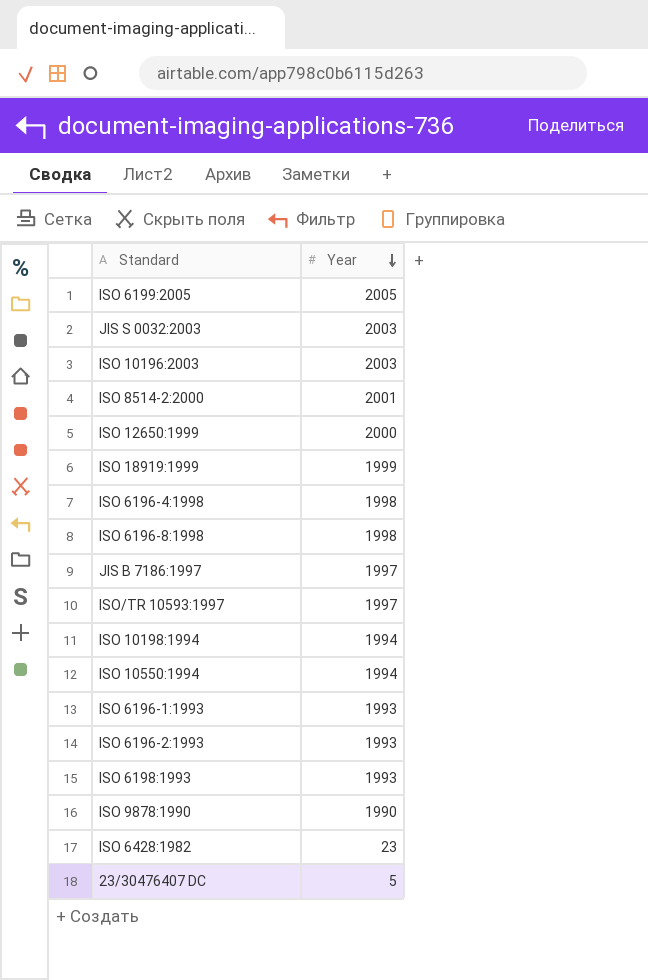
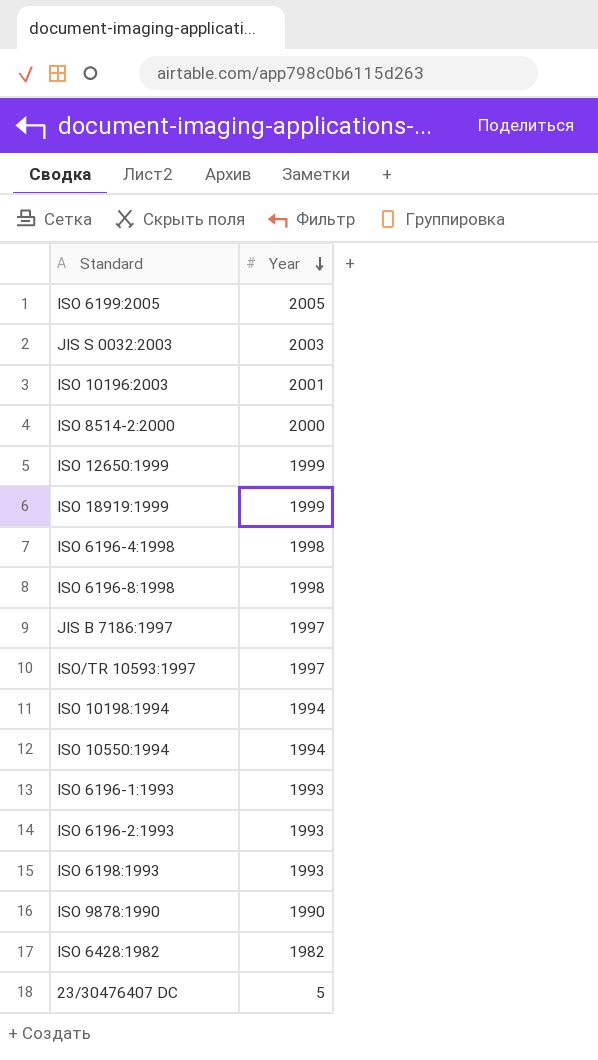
ISO 10196:2003 | Year: 2003 -> 2001
ISO 8514-2:2000 | Year: 2001 -> 2000
ISO 12650:1999 | Year: 2000 -> 1999
ISO 6428:1982 | Year: 23 -> 1982

